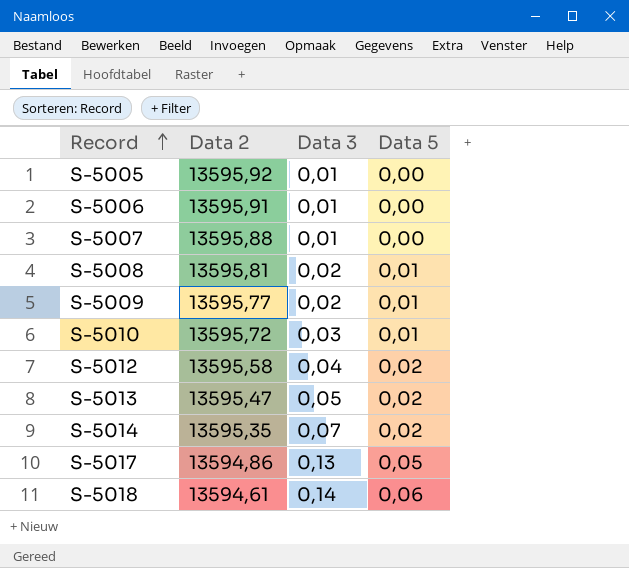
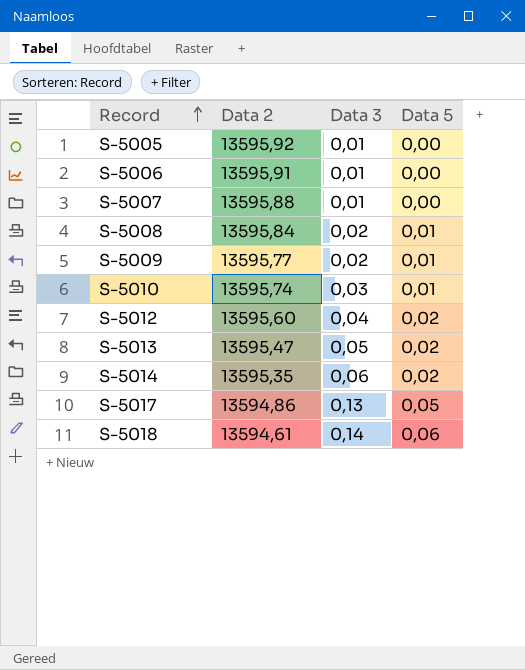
S-5008 | Data 2: 13595,81 -> 13595,84
S-5010 | Data 2: 13595,72 -> 13595,74
S-5012 | Data 2: 13595,58 -> 13595,60
S-5014 | Data 3: 0,07 -> 0,06

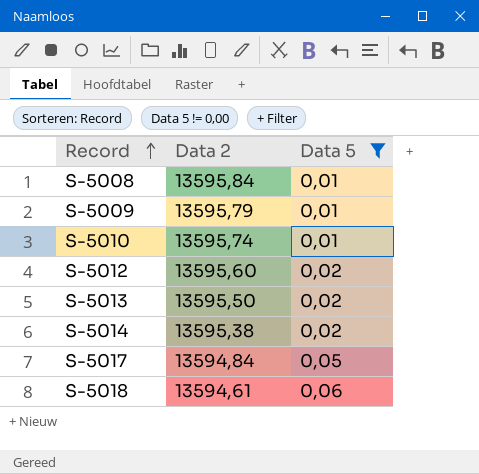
filter: none -> Data 5 != 0,00
column Data 3 | position: 3 -> none
S-5009 | Data 2: 13595,77 -> 13595,79
S-5013 | Data 2: 13595,47 -> 13595,50
S-5014 | Data 2: 13595,35 -> 13595,38
S-5017 | Data 2: 13594,86 -> 13594,84

